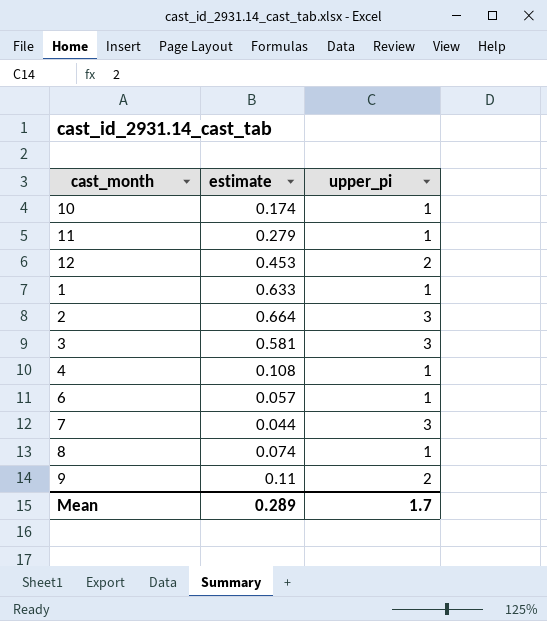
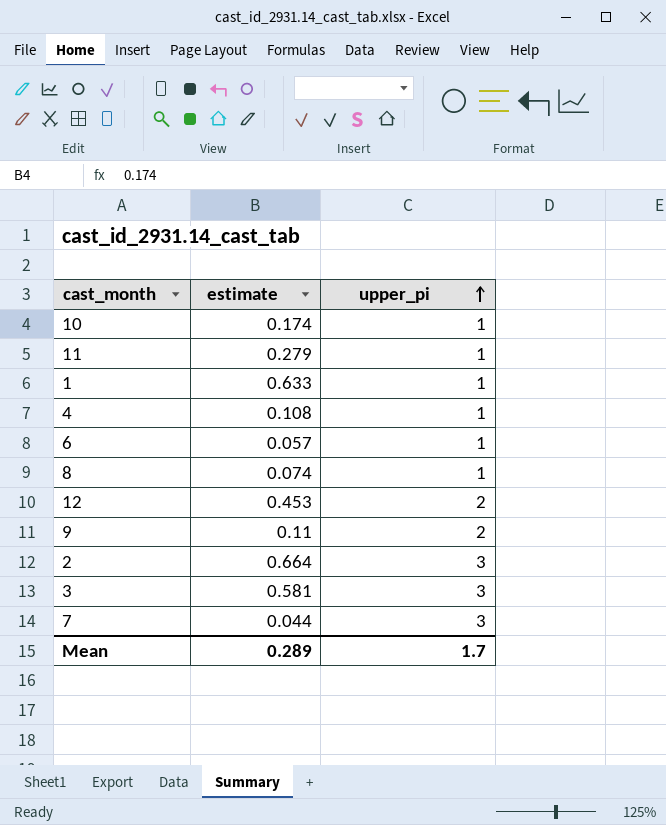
row order: none -> upper_pi ascending

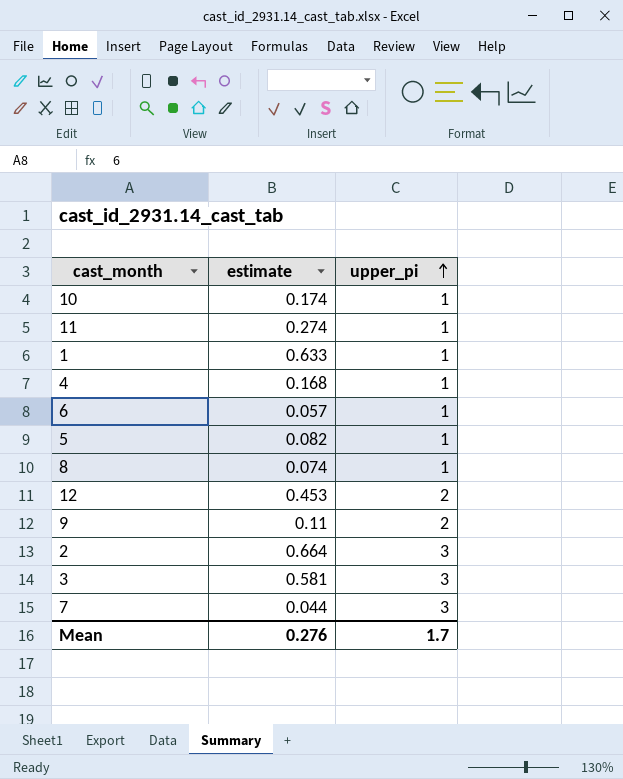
11 | estimate: 0.279 -> 0.274
4 | estimate: 0.108 -> 0.168
row 5: none -> 0.082 | 1
Mean | estimate: 0.289 -> 0.276

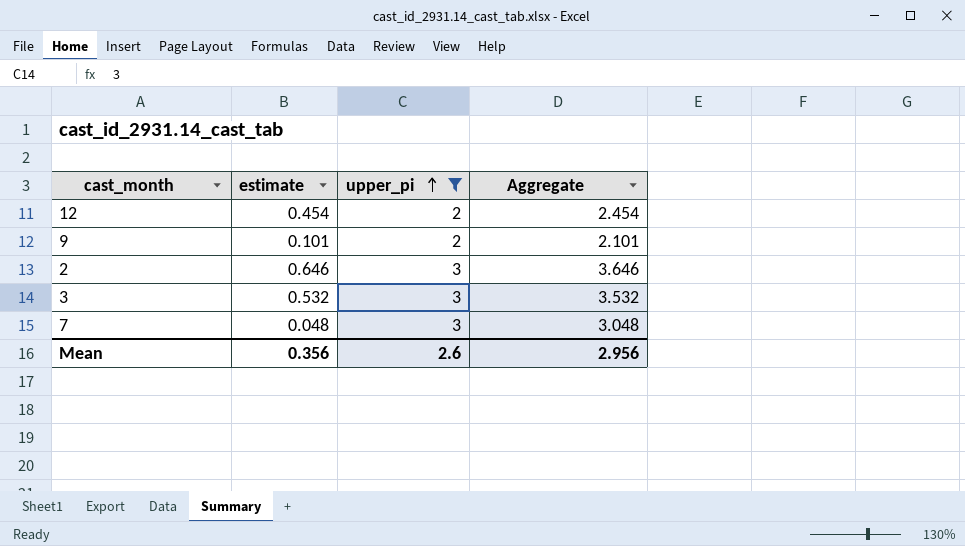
filter: none -> upper_pi != 1
column Aggregate | formula: none -> [estimate] + [upper_pi]
12 | estimate: 0.453 -> 0.454
9 | estimate: 0.11 -> 0.101
2 | estimate: 0.664 -> 0.646
3 | estimate: 0.581 -> 0.532
7 | estimate: 0.044 -> 0.048
Mean | estimate: 0.276 -> 0.356
Mean | upper_pi: 1.7 -> 2.6

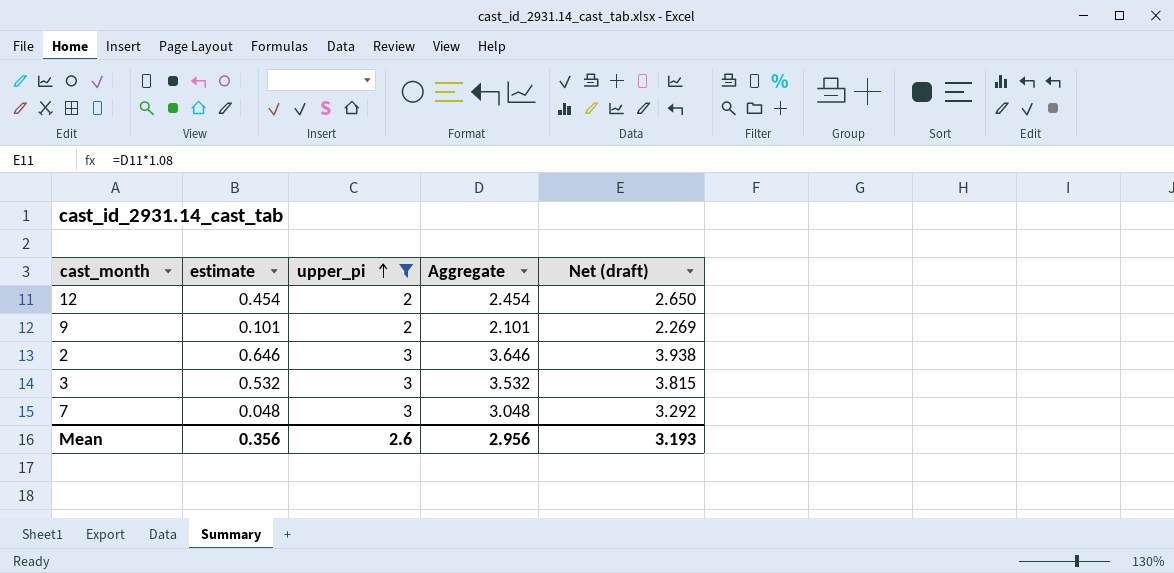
column Net (draft) | formula: none -> [Aggregate] * 1.08

